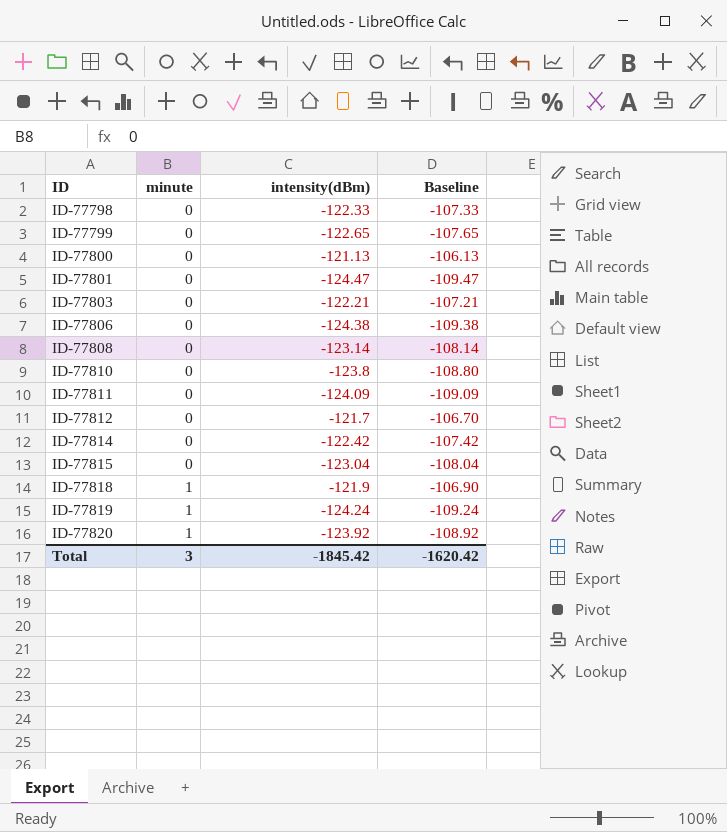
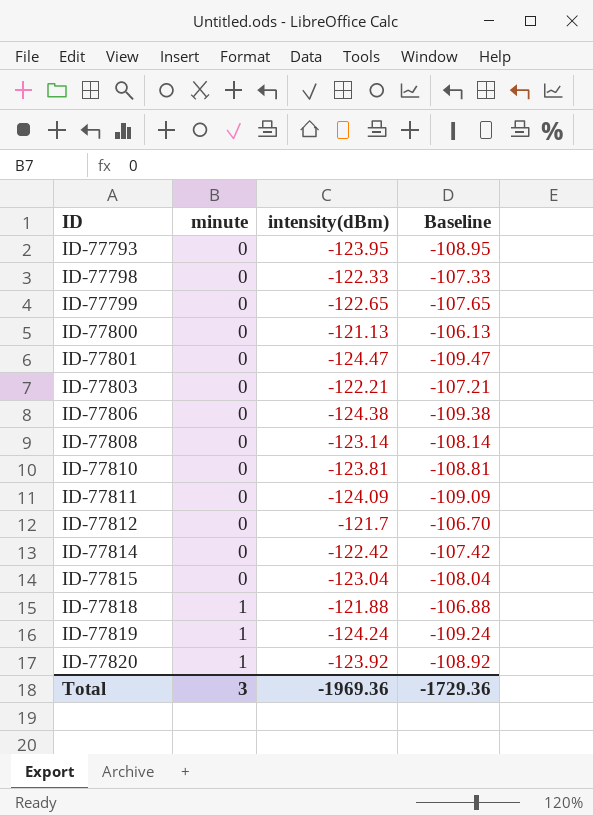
row ID-77793: none -> 0 | -123.95 | -108.95
ID-77810 | intensity(dBm): -123.8 -> -123.81
ID-77810 | Baseline: -108.80 -> -108.81
ID-77818 | intensity(dBm): -121.9 -> -121.88
ID-77818 | Baseline: -106.90 -> -106.88
Total | intensity(dBm): -1845.42 -> -1969.36
Total | Baseline: -1620.42 -> -1729.36

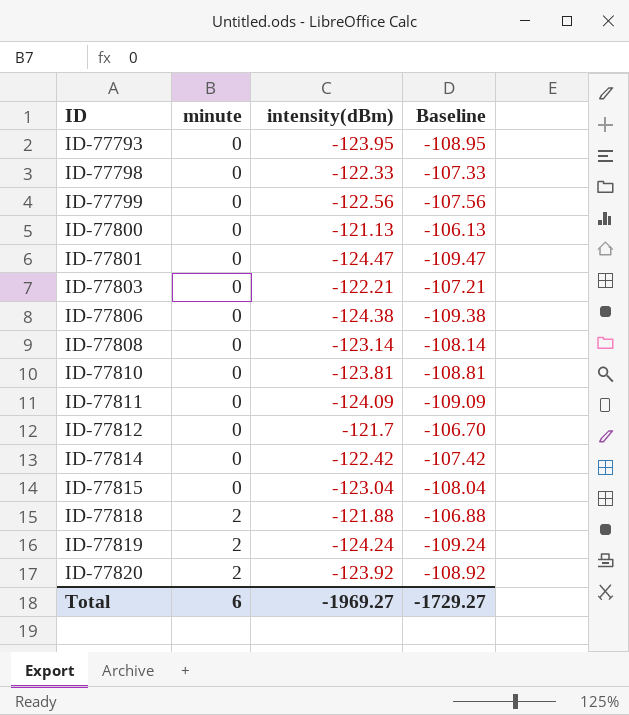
ID-77799 | intensity(dBm): -122.65 -> -122.56
ID-77799 | Baseline: -107.65 -> -107.56
ID-77818 | minute: 1 -> 2
ID-77819 | minute: 1 -> 2
ID-77820 | minute: 1 -> 2
Total | minute: 3 -> 6
Total | intensity(dBm): -1969.36 -> -1969.27
Total | Baseline: -1729.36 -> -1729.27

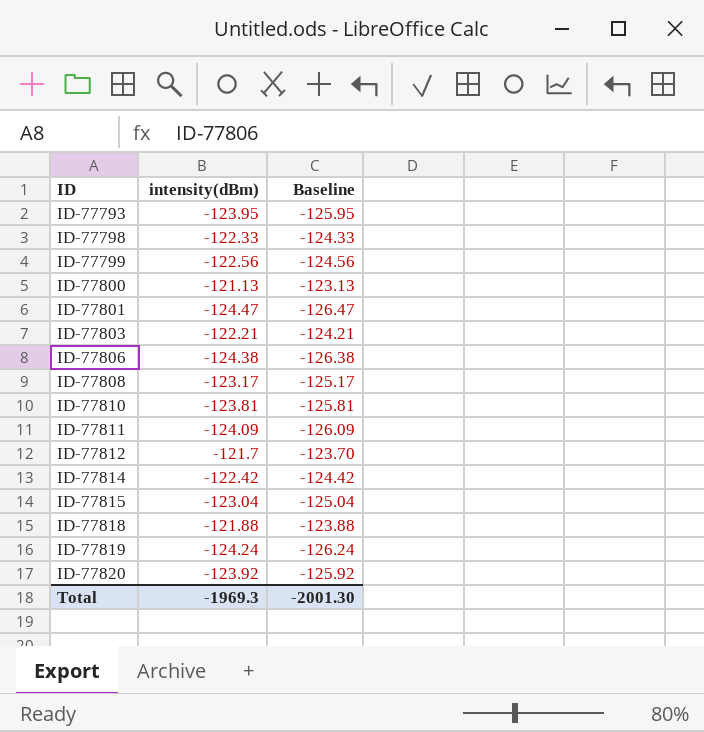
column minute | position: 2 -> none
column Baseline | formula: [intensity(dBm)] + 15 -> [intensity(dBm)] - 2
ID-77808 | intensity(dBm): -123.14 -> -123.17
Total | intensity(dBm): -1969.27 -> -1969.3
Total | Baseline: -1729.27 -> -2001.30

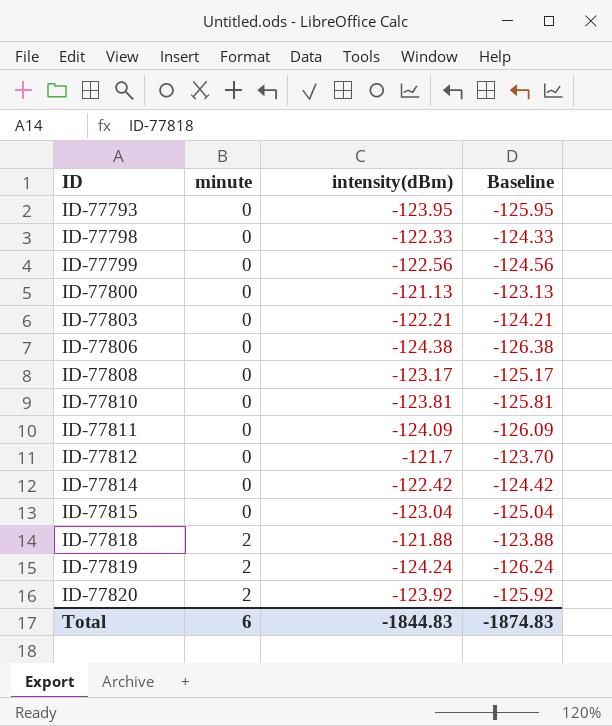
column minute | position: none -> 2
row ID-77801: -124.47 | -126.47 -> none
Total | intensity(dBm): -1969.3 -> -1844.83
Total | Baseline: -2001.30 -> -1874.83

